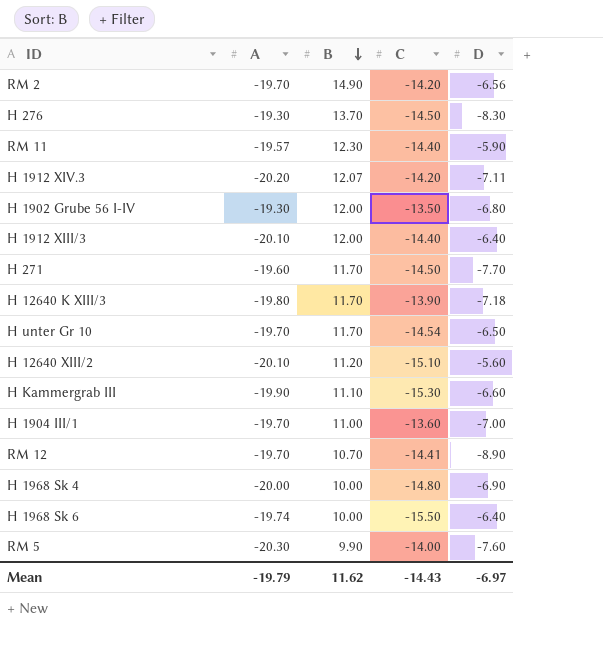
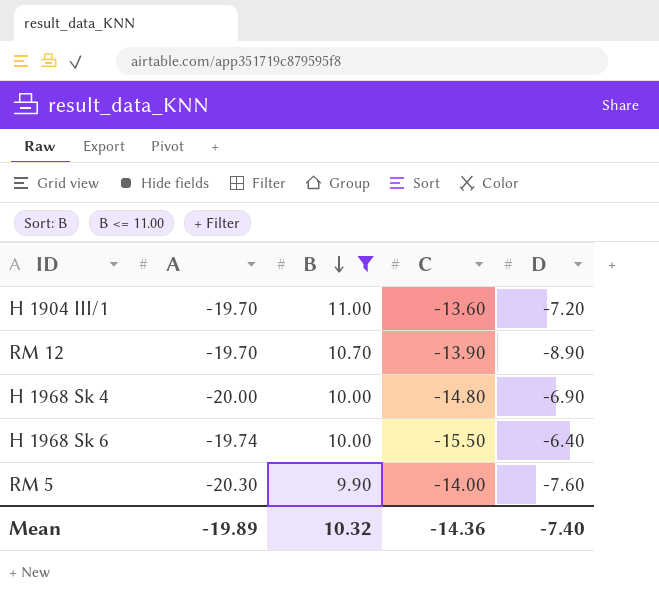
filter: none -> B <= 11.00
H 1904 III/1 | D: -7.00 -> -7.20
RM 12 | C: -14.41 -> -13.90
Mean | A: -19.79 -> -19.89
Mean | B: 11.62 -> 10.32
Mean | C: -14.43 -> -14.36
Mean | D: -6.97 -> -7.40

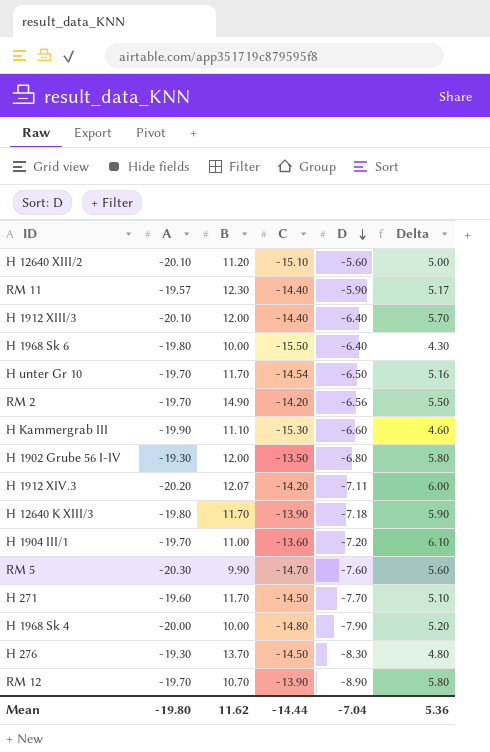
filter: B <= 11.00 -> none
row order: B descending -> D descending
column Delta | formula: none -> [C] - [A]
H 1968 Sk 6 | A: -19.74 -> -19.80
RM 5 | C: -14.00 -> -14.70
H 1968 Sk 4 | D: -6.90 -> -7.90
Mean | A: -19.89 -> -19.80
Mean | B: 10.32 -> 11.62
Mean | C: -14.36 -> -14.44
Mean | D: -7.40 -> -7.04

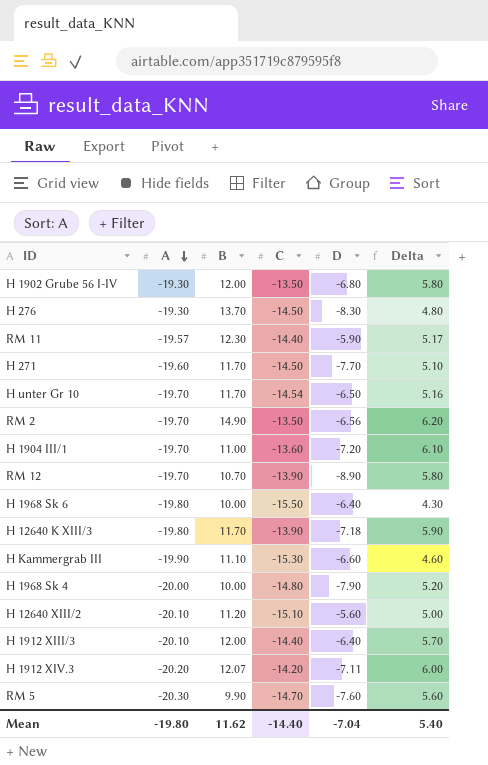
row order: D descending -> A descending
RM 2 | C: -14.20 -> -13.50
RM 2 | Delta: 5.50 -> 6.20
Mean | C: -14.44 -> -14.40
Mean | Delta: 5.36 -> 5.40

